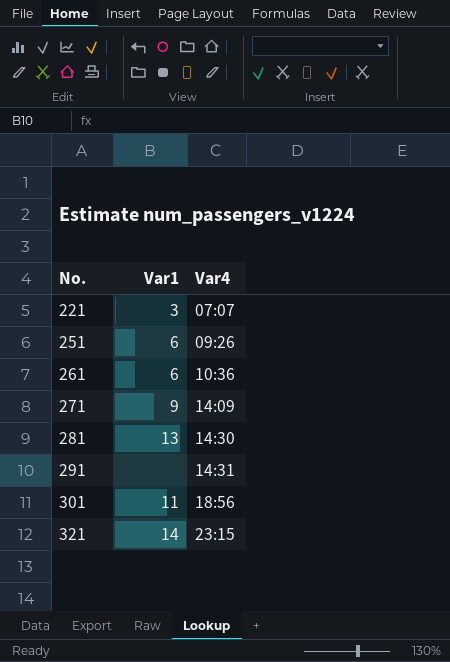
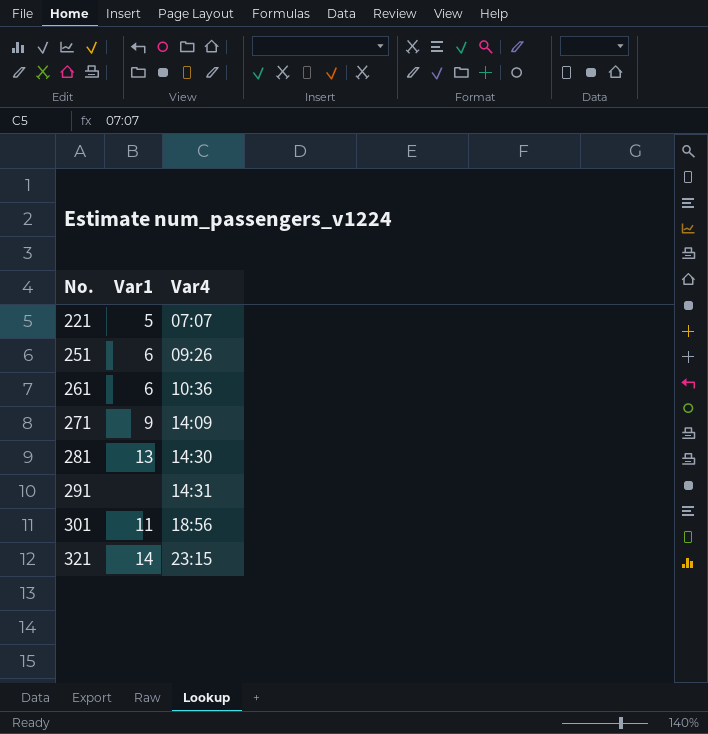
221 | Var1: 3 -> 5

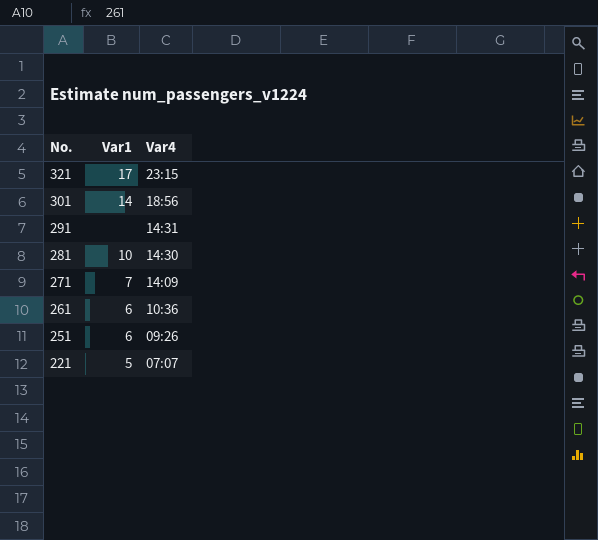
row order: No. ascending -> No. descending
321 | Var1: 14 -> 17
301 | Var1: 11 -> 14
281 | Var1: 13 -> 10
271 | Var1: 9 -> 7

